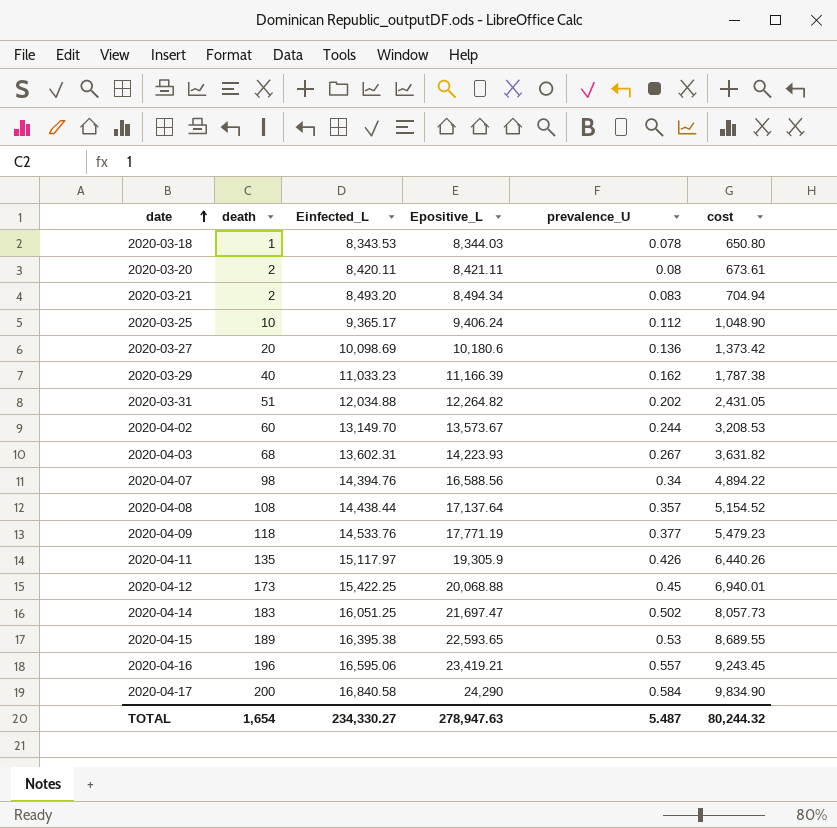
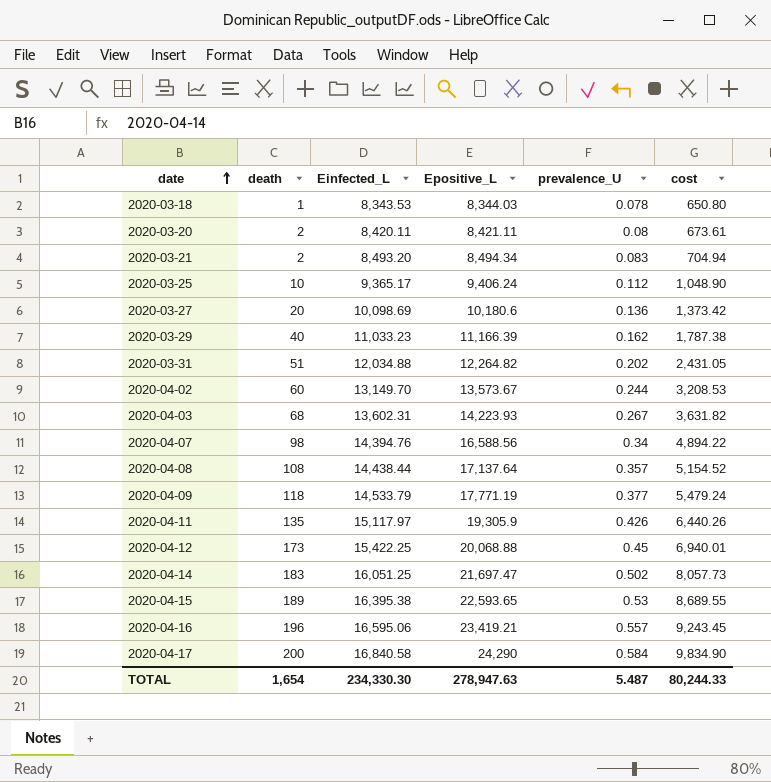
2020-04-09 | Einfected_L: 14,533.76 -> 14,533.79
2020-04-09 | cost: 5,479.23 -> 5,479.24
TOTAL | Einfected_L: 234,330.27 -> 234,330.30
TOTAL | cost: 80,244.32 -> 80,244.33

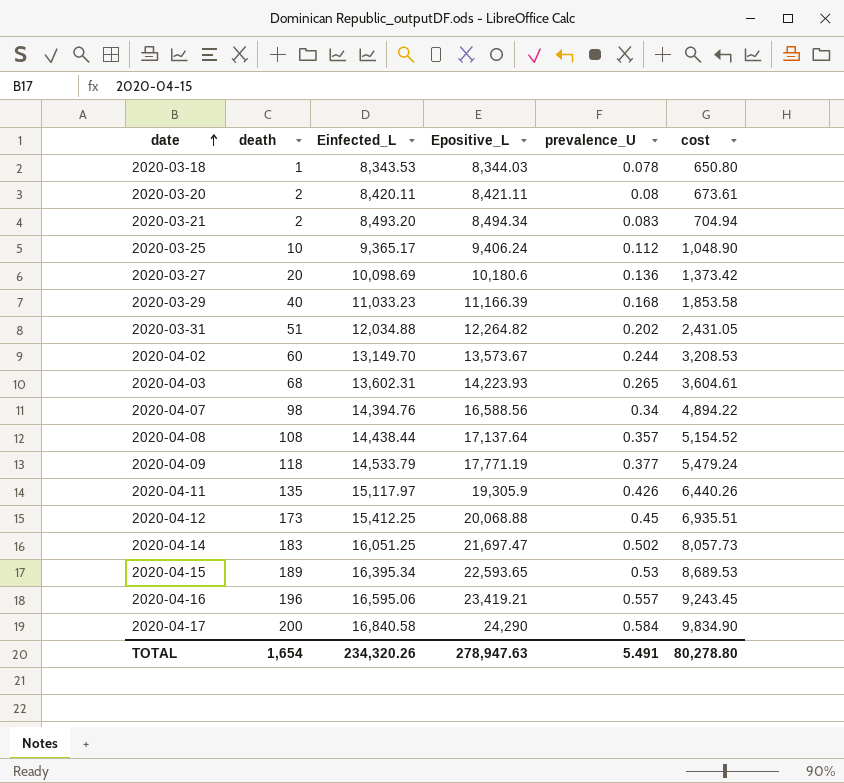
2020-03-29 | prevalence_U: 0.162 -> 0.168
2020-03-29 | cost: 1,787.38 -> 1,853.58
2020-04-03 | prevalence_U: 0.267 -> 0.265
2020-04-03 | cost: 3,631.82 -> 3,604.61
2020-04-12 | Einfected_L: 15,422.25 -> 15,412.25
2020-04-12 | cost: 6,940.01 -> 6,935.51
2020-04-15 | Einfected_L: 16,395.38 -> 16,395.34
2020-04-15 | cost: 8,689.55 -> 8,689.53
TOTAL | Einfected_L: 234,330.30 -> 234,320.26
TOTAL | prevalence_U: 5.487 -> 5.491
TOTAL | cost: 80,244.33 -> 80,278.80

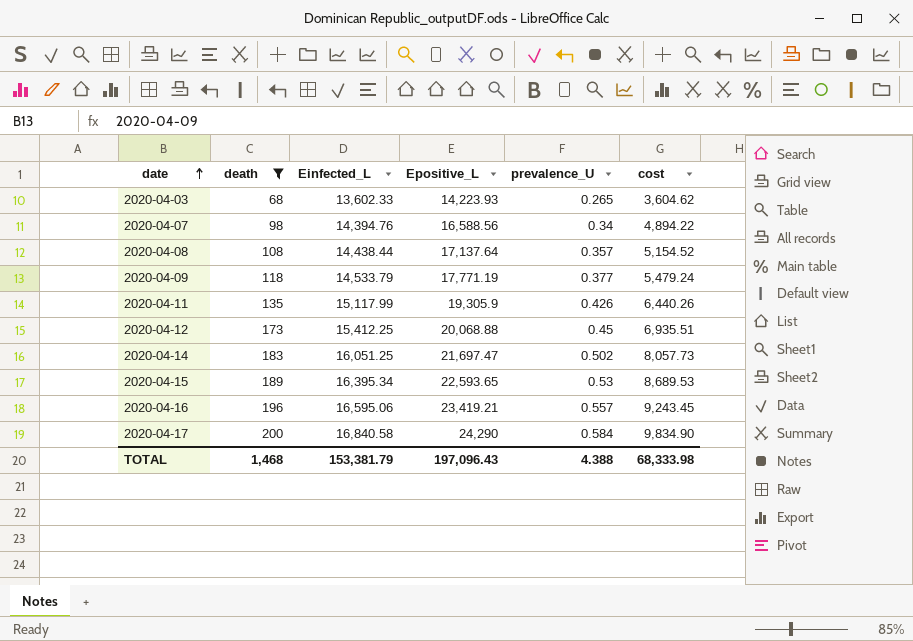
filter: none -> death >= 68
2020-04-03 | Einfected_L: 13,602.31 -> 13,602.33
2020-04-03 | cost: 3,604.61 -> 3,604.62
2020-04-11 | Einfected_L: 15,117.97 -> 15,117.99
TOTAL | death: 1,654 -> 1,468
TOTAL | Einfected_L: 234,320.26 -> 153,381.79
TOTAL | Epositive_L: 278,947.63 -> 197,096.43
TOTAL | prevalence_U: 5.491 -> 4.388
TOTAL | cost: 80,278.80 -> 68,333.98

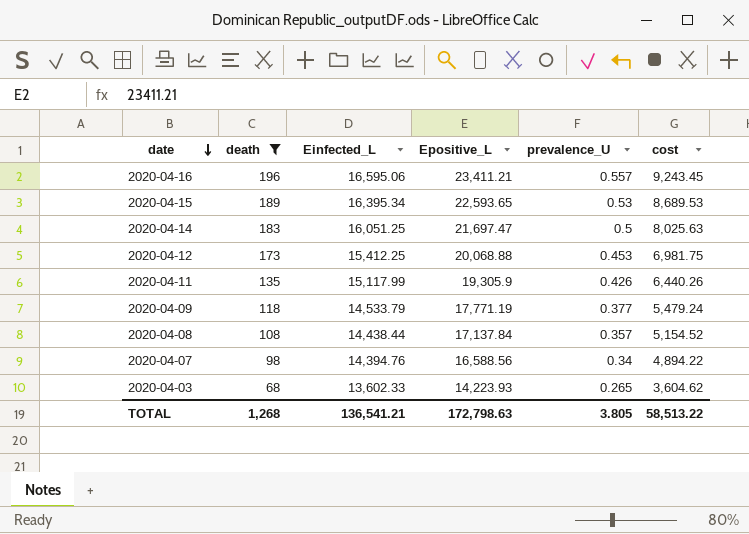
row order: date ascending -> date descending
row 2020-04-17: 200 | 16,840.58 | 24,290 | 0.584 | 9,834.90 -> none
2020-04-16 | Epositive_L: 23,419.21 -> 23,411.21
2020-04-14 | prevalence_U: 0.502 -> 0.5
2020-04-14 | cost: 8,057.73 -> 8,025.63
2020-04-12 | prevalence_U: 0.45 -> 0.453
2020-04-12 | cost: 6,935.51 -> 6,981.75
2020-04-08 | Epositive_L: 17,137.64 -> 17,137.84
TOTAL | death: 1,468 -> 1,268
TOTAL | Einfected_L: 153,381.79 -> 136,541.21
TOTAL | Epositive_L: 197,096.43 -> 172,798.63
TOTAL | prevalence_U: 4.388 -> 3.805
TOTAL | cost: 68,333.98 -> 58,513.22

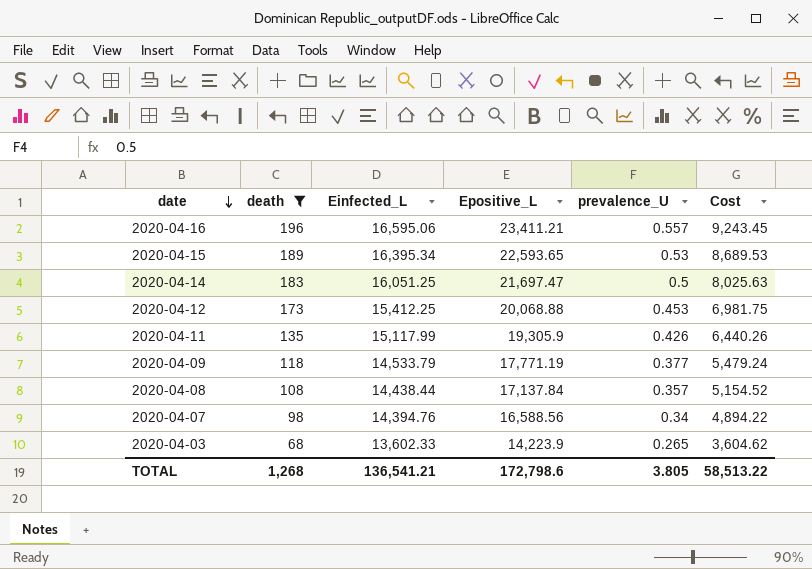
column name: cost -> Cost
2020-04-03 | Epositive_L: 14,223.93 -> 14,223.9
TOTAL | Epositive_L: 172,798.63 -> 172,798.6

